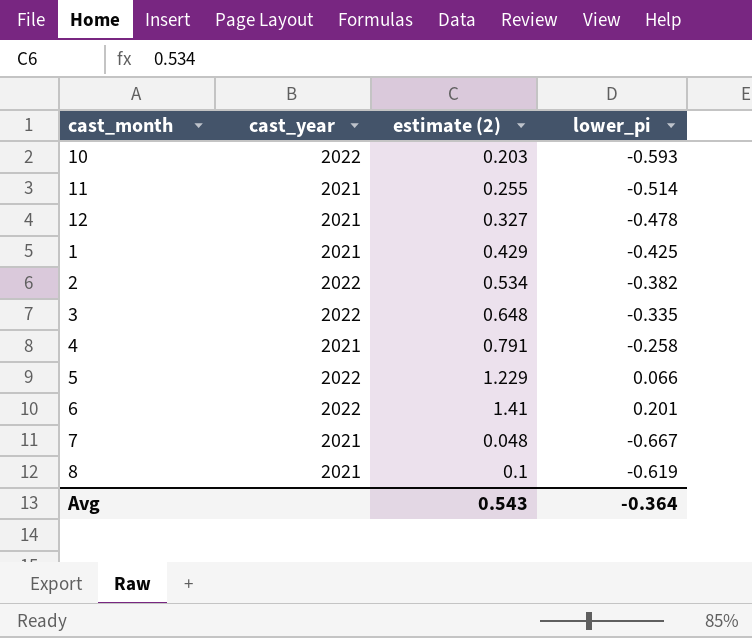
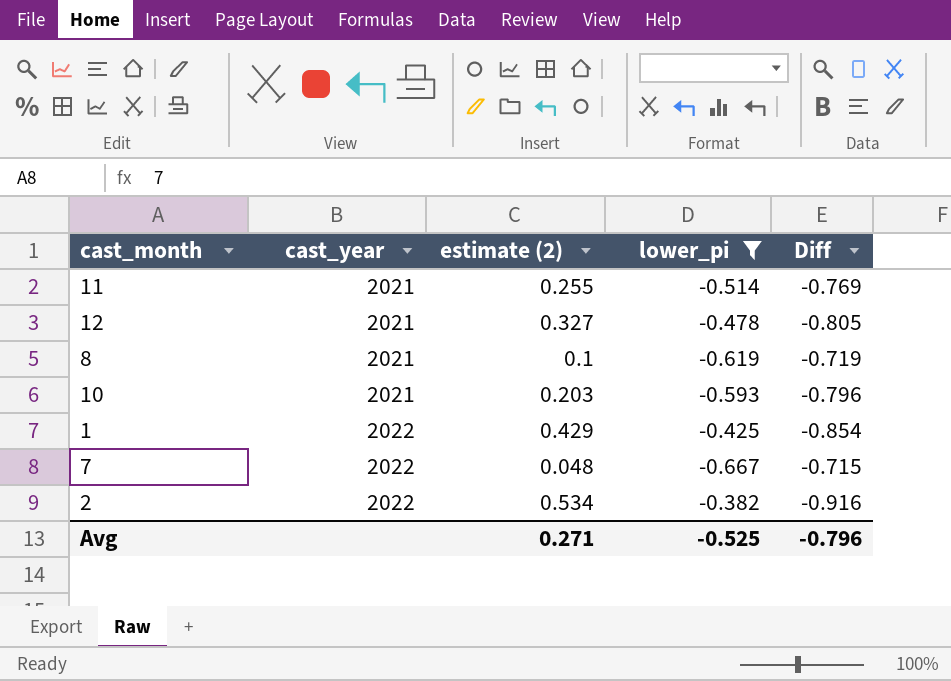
filter: none -> lower_pi <= -0.382
row order: none -> cast_year ascending
column Diff | formula: none -> [lower_pi] - [estimate (2)]
10 | cast_year: 2022 -> 2021
1 | cast_year: 2021 -> 2022
7 | cast_year: 2021 -> 2022
Avg | estimate (2): 0.543 -> 0.271
Avg | lower_pi: -0.364 -> -0.525

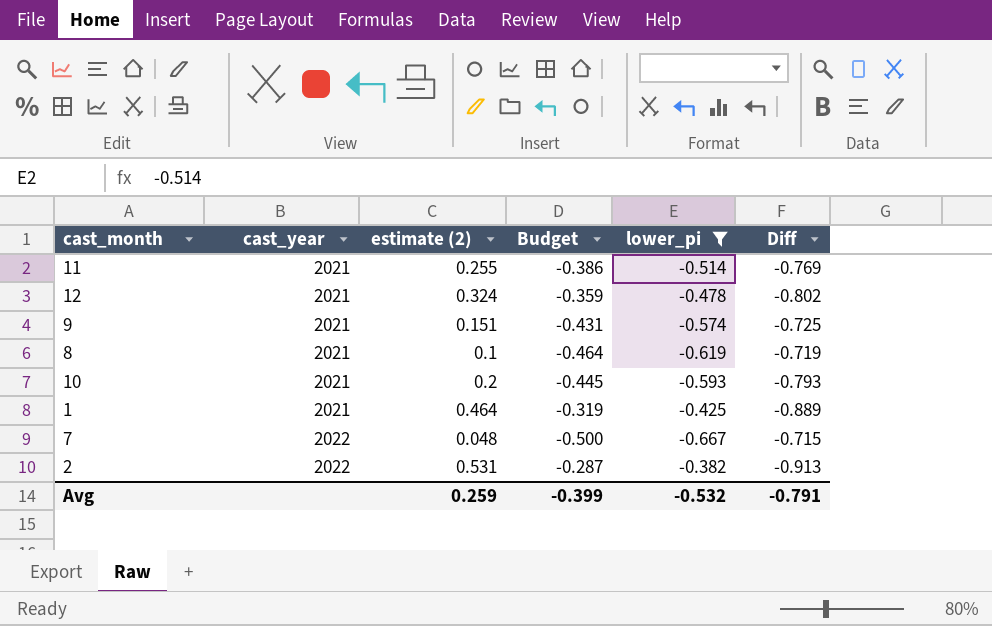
column Budget | formula: none -> [lower_pi] * 0.75
12 | estimate (2): 0.327 -> 0.324
12 | Diff: -0.805 -> -0.802
row 9: none -> 2021 | 0.151 | -0.431 | -0.574 | -0.725
10 | estimate (2): 0.203 -> 0.2
10 | Diff: -0.796 -> -0.793
1 | cast_year: 2022 -> 2021
1 | estimate (2): 0.429 -> 0.464
1 | Diff: -0.854 -> -0.889
2 | estimate (2): 0.534 -> 0.531
2 | Diff: -0.916 -> -0.913
Avg | estimate (2): 0.271 -> 0.259
Avg | lower_pi: -0.525 -> -0.532
Avg | Diff: -0.796 -> -0.791

